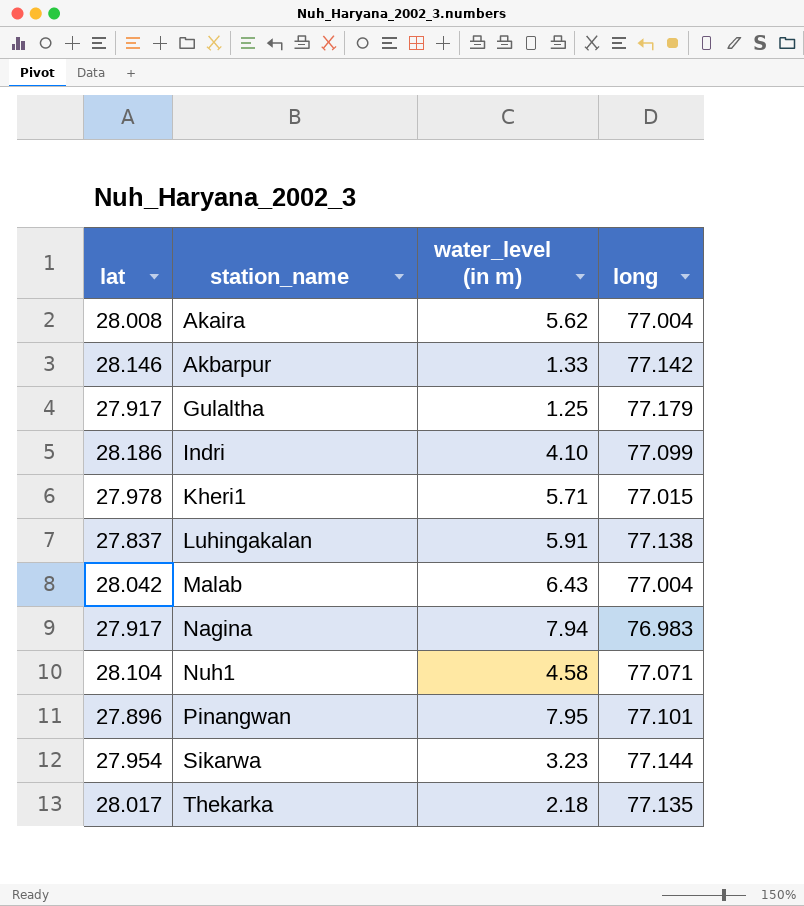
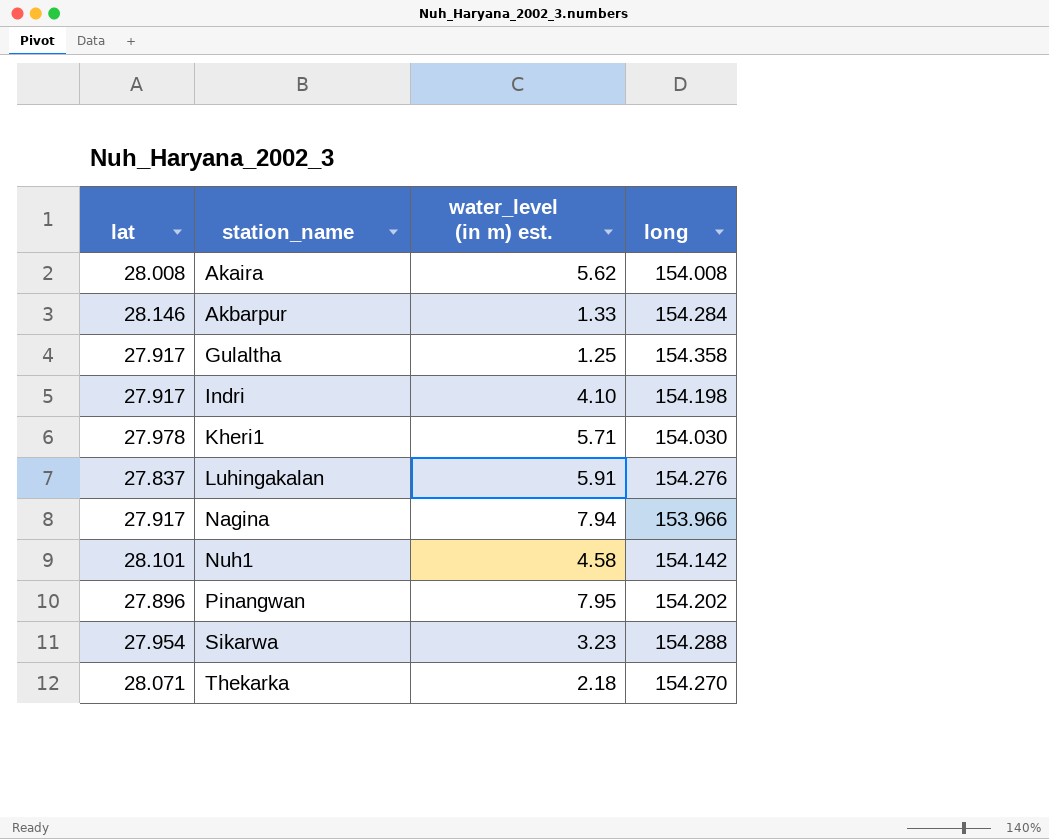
column name: water_level (in m) -> water_level (in m) est.
row Malab: 28.042 | 6.43 | 77.004 -> none
Akaira | long: 77.004 -> 154.008
Akbarpur | long: 77.142 -> 154.284
Gulaltha | long: 77.179 -> 154.358
Indri | lat: 28.186 -> 27.917
Indri | long: 77.099 -> 154.198
Kheri1 | long: 77.015 -> 154.030
Luhingakalan | long: 77.138 -> 154.276
Nagina | long: 76.983 -> 153.966
Nuh1 | lat: 28.104 -> 28.101
Nuh1 | long: 77.071 -> 154.142
Pinangwan | long: 77.101 -> 154.202
Sikarwa | long: 77.144 -> 154.288
Thekarka | lat: 28.017 -> 28.071
Thekarka | long: 77.135 -> 154.270

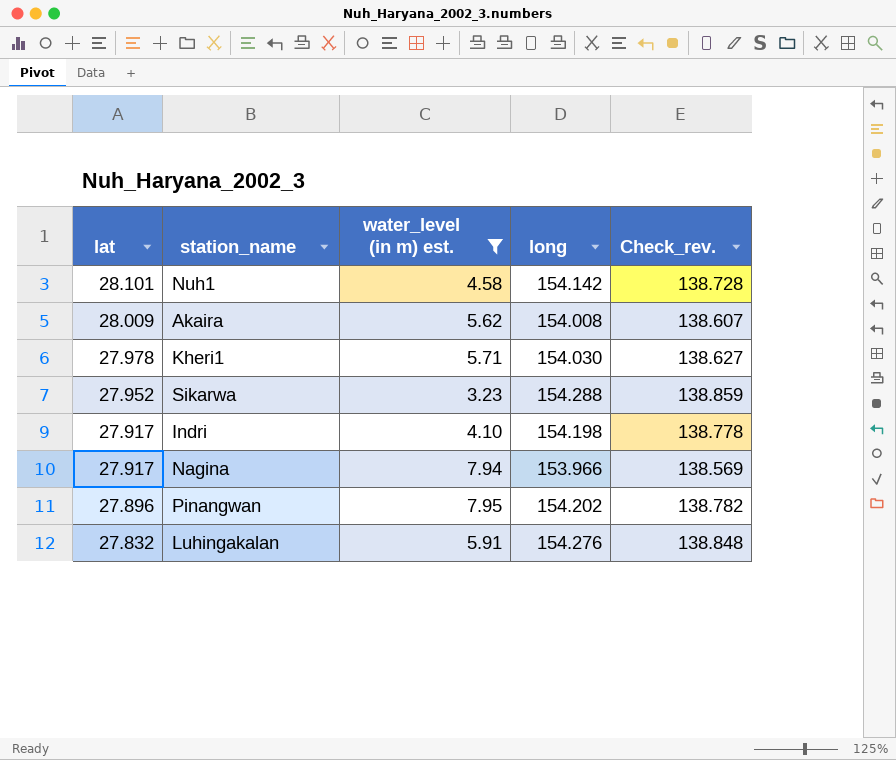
filter: none -> water_level (in m) est. >= 3.23
row order: station_name ascending -> lat descending
column Check_rev. | formula: none -> [long] * 0.9
Akaira | lat: 28.008 -> 28.009
Sikarwa | lat: 27.954 -> 27.952
Luhingakalan | lat: 27.837 -> 27.832

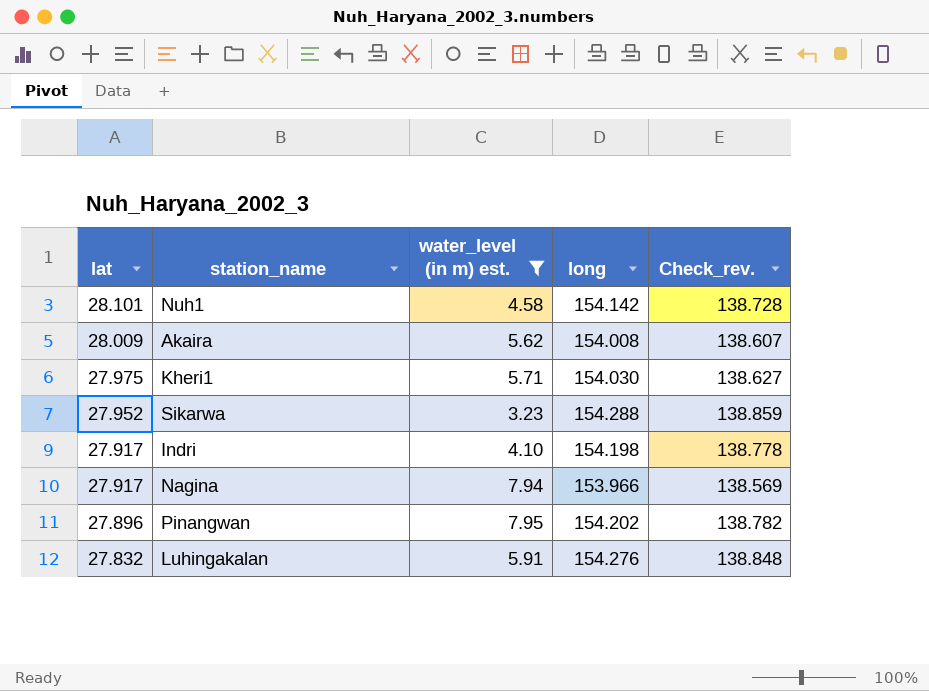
Kheri1 | lat: 27.978 -> 27.975

